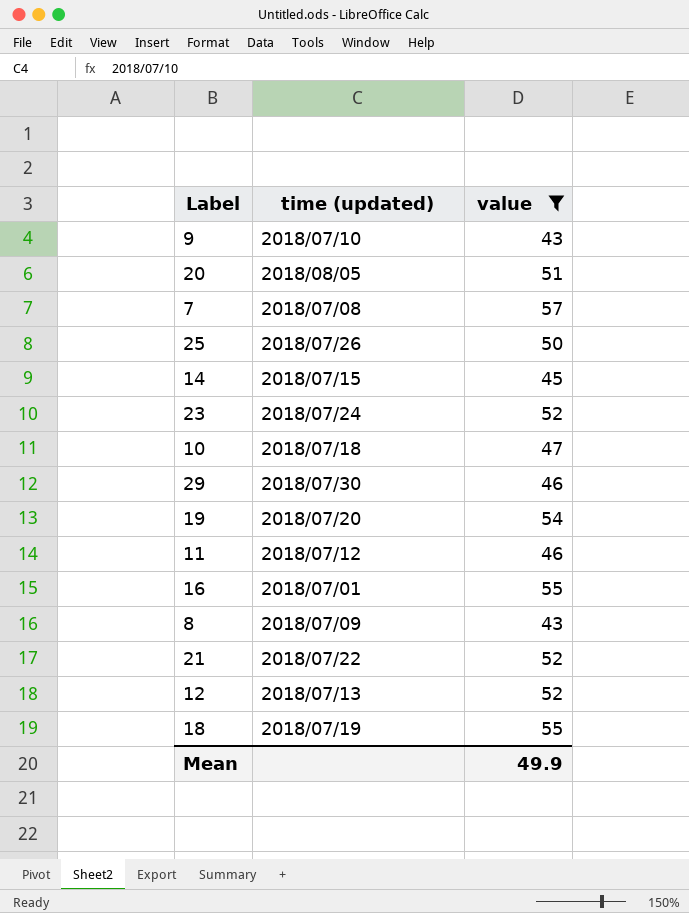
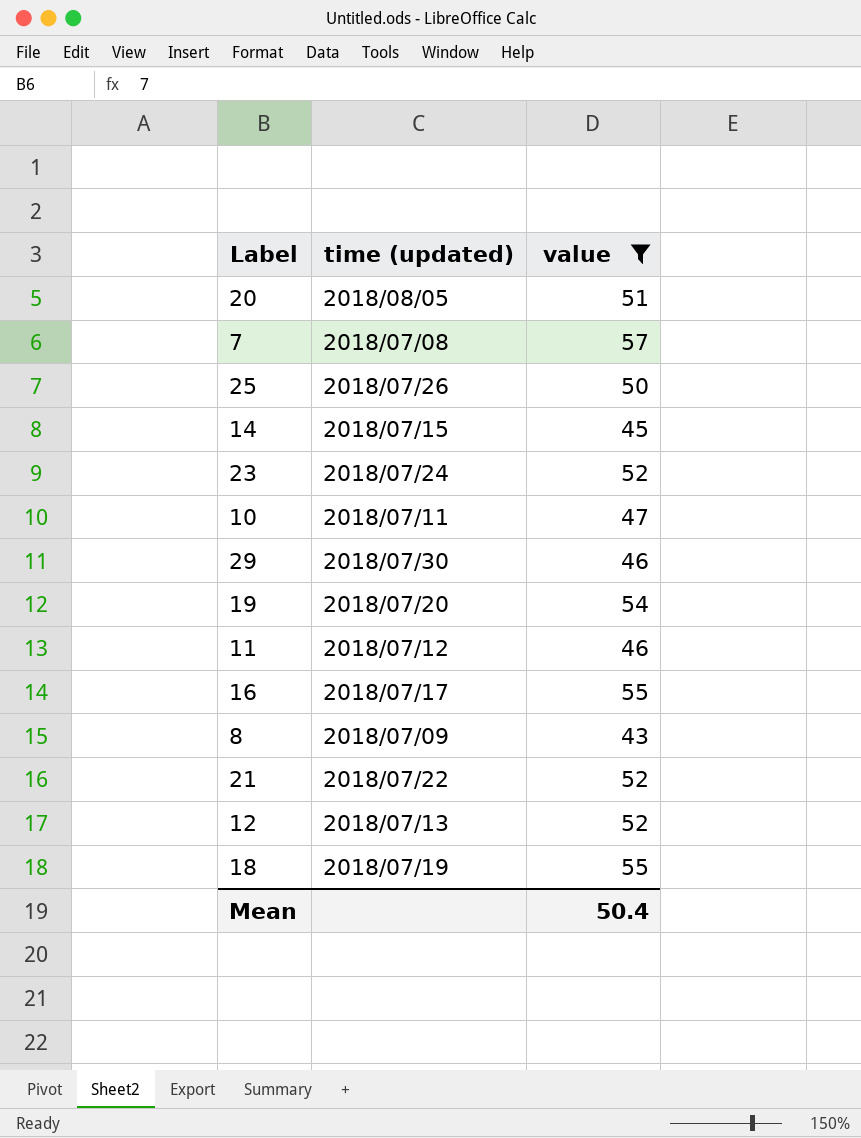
row 9: 2018/07/10 | 43 -> none
10 | time (updated): 2018/07/18 -> 2018/07/11
16 | time (updated): 2018/07/01 -> 2018/07/17
Mean | value: 49.9 -> 50.4

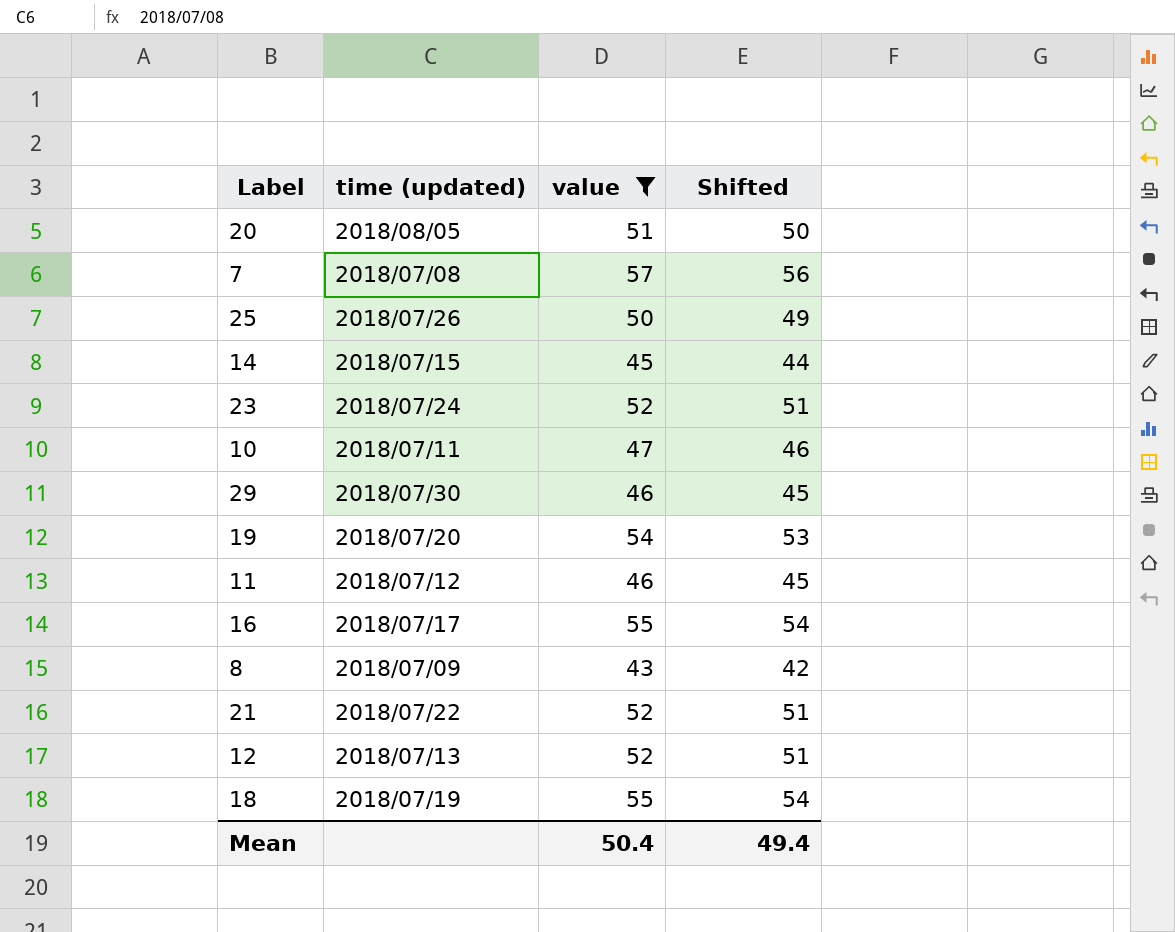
column Shifted | formula: none -> [value] - 1

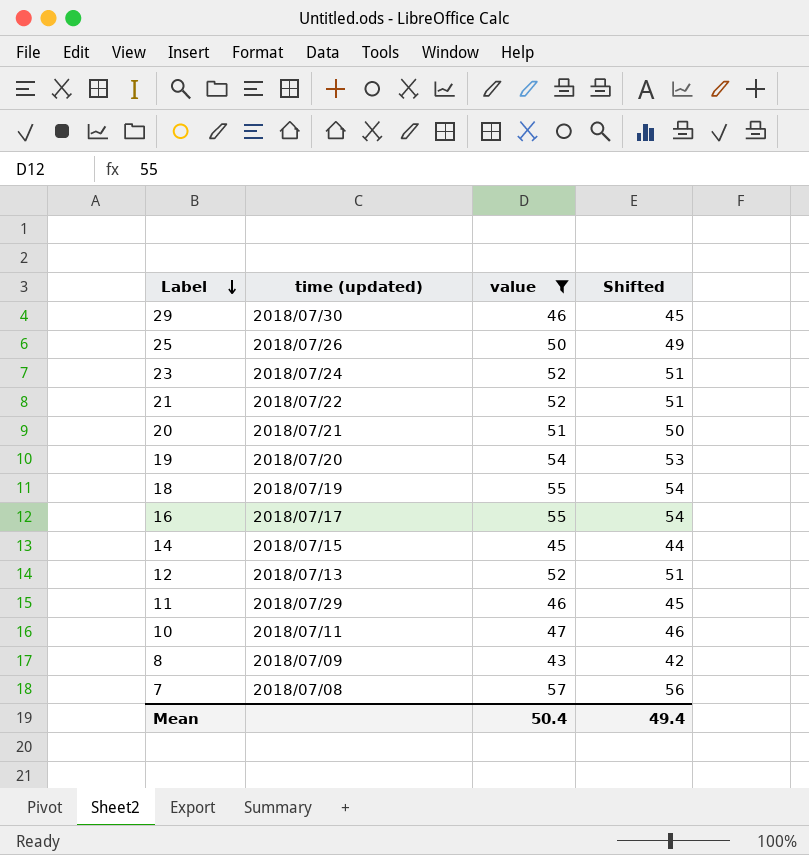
row order: none -> Label descending
20 | time (updated): 2018/08/05 -> 2018/07/21
11 | time (updated): 2018/07/12 -> 2018/07/29

